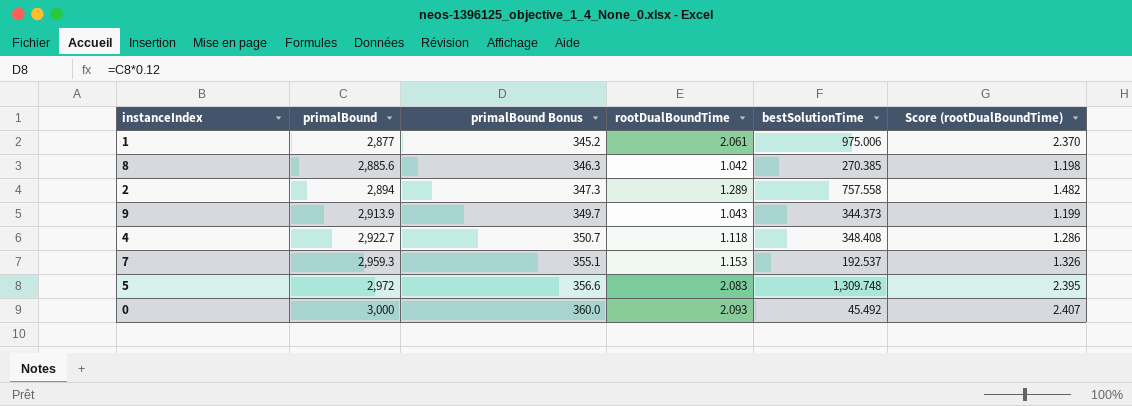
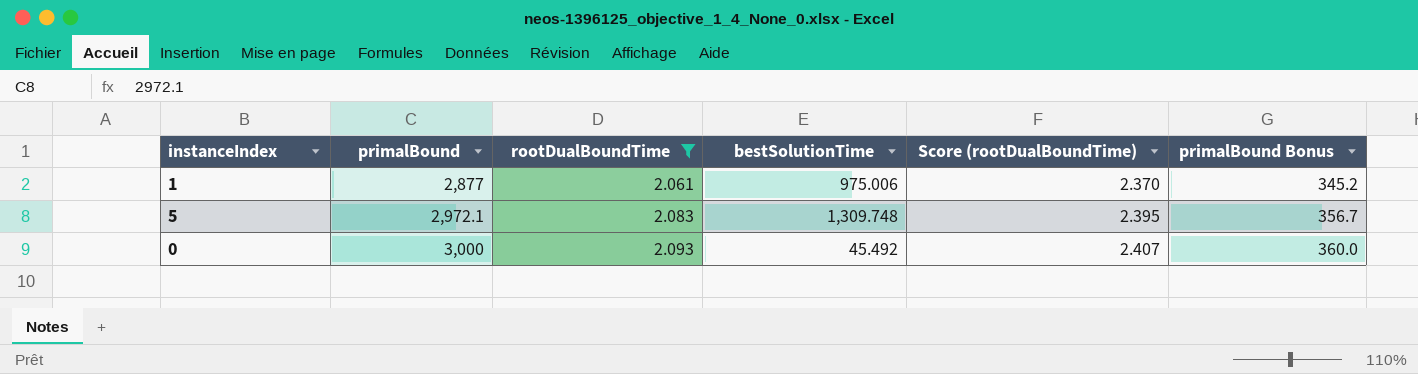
filter: none -> rootDualBoundTime >= 2.061
column primalBound Bonus | position: 3 -> 6
5 | primalBound: 2,972 -> 2,972.1
5 | primalBound Bonus: 356.6 -> 356.7

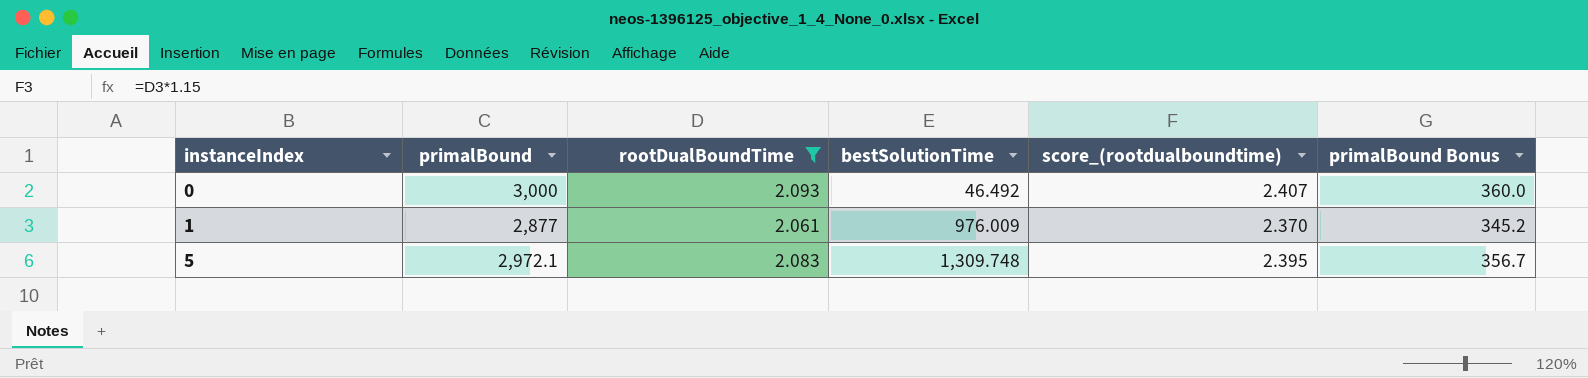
row order: primalBound ascending -> instanceIndex ascending
column name: Score (rootDualBoundTime) -> score_(rootdualboundtime)
0 | bestSolutionTime: 45.492 -> 46.492
1 | bestSolutionTime: 975.006 -> 976.009

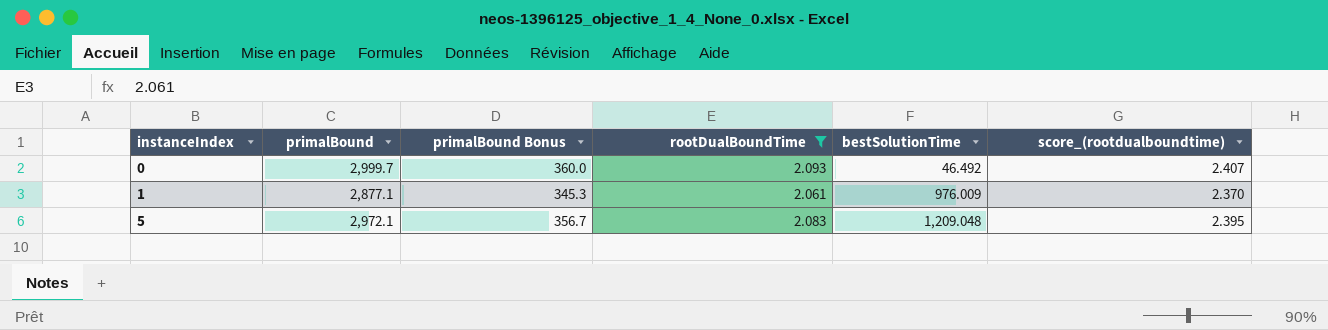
column primalBound Bonus | position: 6 -> 3
0 | primalBound: 3,000 -> 2,999.7
1 | primalBound: 2,877 -> 2,877.1
1 | primalBound Bonus: 345.2 -> 345.3
5 | bestSolutionTime: 1,309.748 -> 1,209.048

